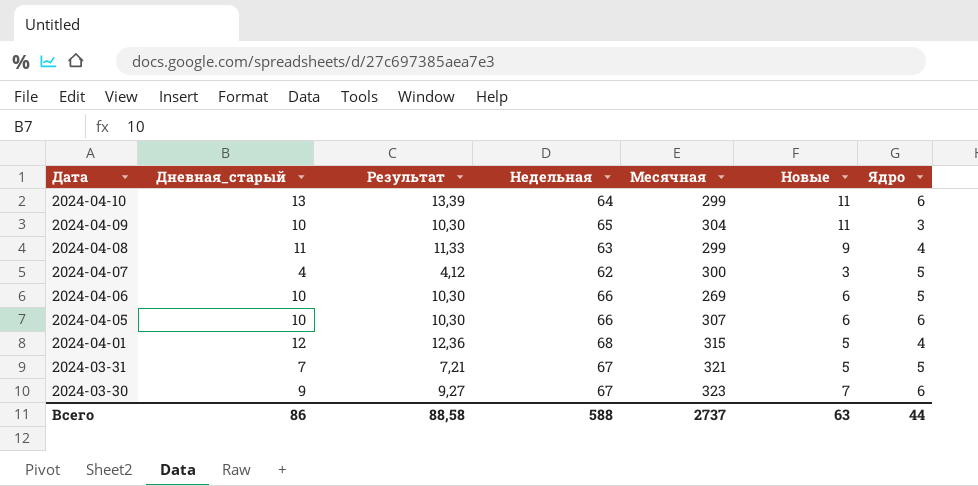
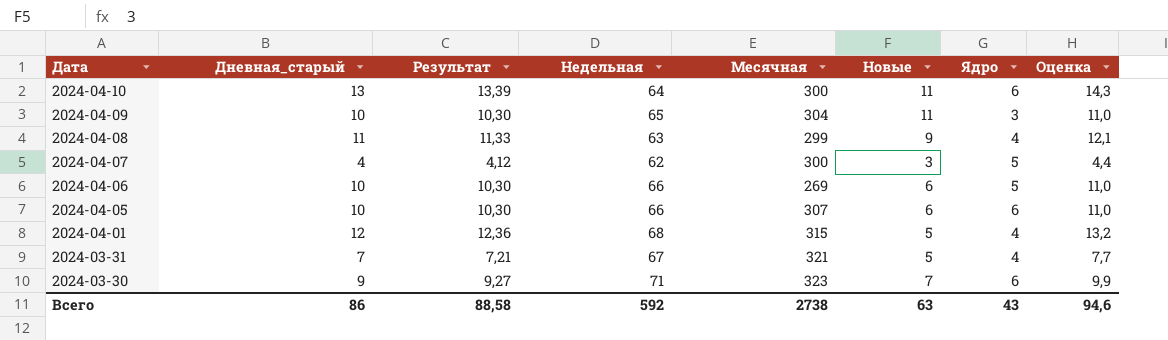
column Оценка | formula: none -> [Дневная_старый] * 1,1
2024-04-10 | Месячная: 299 -> 300
2024-03-31 | Ядро: 5 -> 4
2024-03-30 | Недельная: 67 -> 71
Всего | Недельная: 588 -> 592
Всего | Месячная: 2737 -> 2738
Всего | Ядро: 44 -> 43

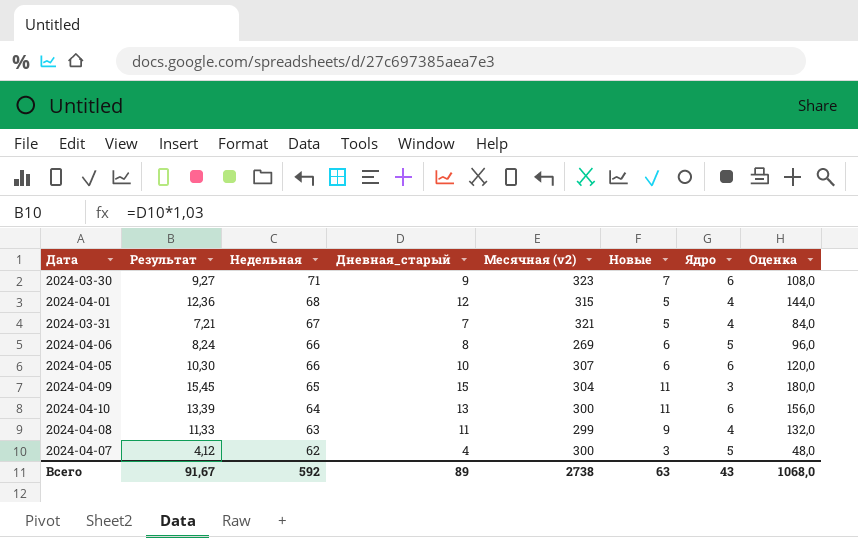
row order: Дата descending -> Недельная descending
column Дневная_старый | position: 2 -> 4
column name: Месячная -> Месячная (v2)
column Оценка | formula: [Дневная_старый] * 1,1 -> [Дневная_старый] * 12
2024-04-06 | Результат: 10,30 -> 8,24
2024-04-06 | Дневная_старый: 10 -> 8
2024-04-09 | Результат: 10,30 -> 15,45
2024-04-09 | Дневная_старый: 10 -> 15
Всего | Результат: 88,58 -> 91,67
Всего | Дневная_старый: 86 -> 89
Всего | Оценка: 94,6 -> 1068,0

